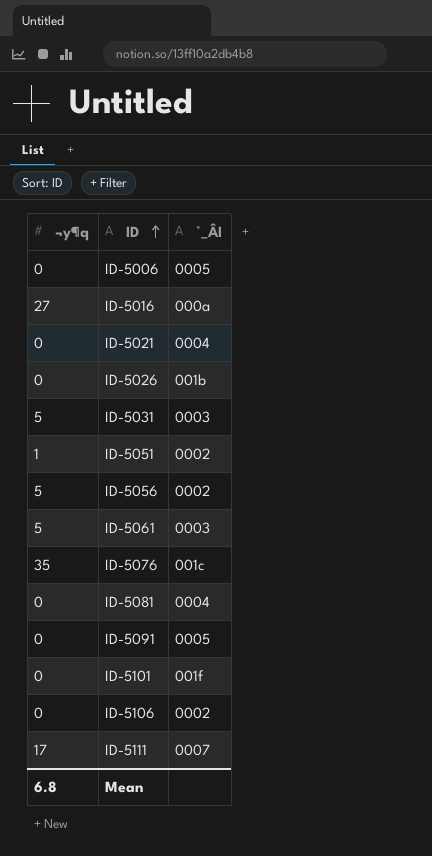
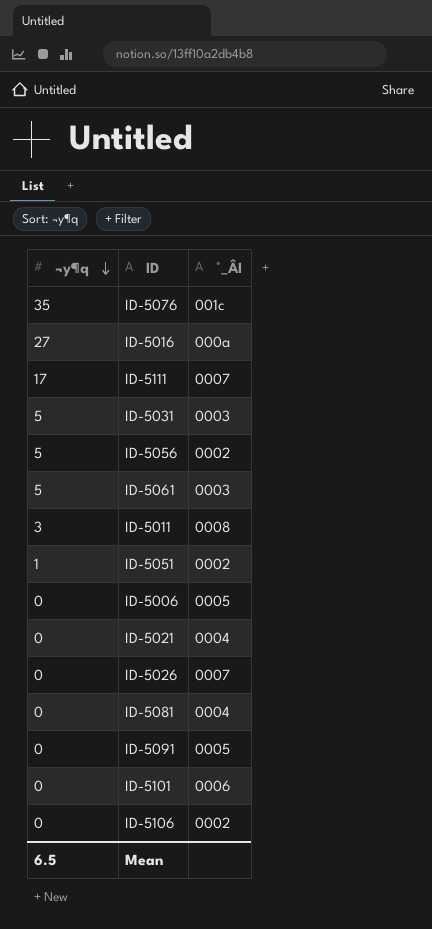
row order: ID ascending -> ¬y¶q descending
row ID-5011: none -> 3 | 0008
ID-5026 | °_ÂI: 001b -> 0007
ID-5101 | °_ÂI: 001f -> 0006
Mean | ¬y¶q: 6.8 -> 6.5

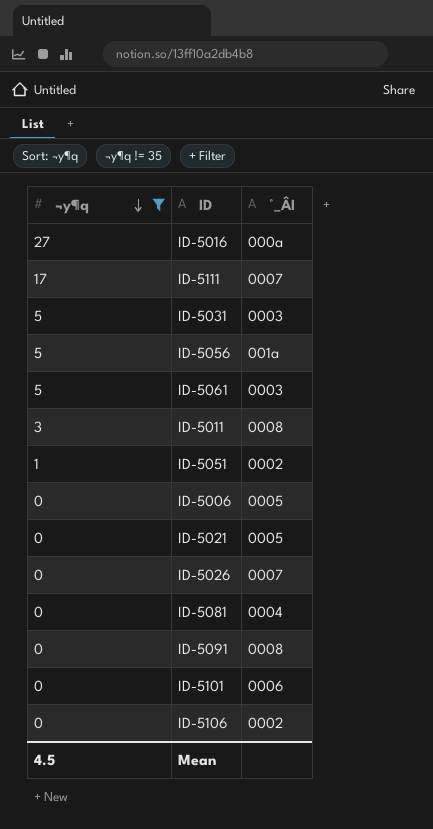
filter: none -> ¬y¶q != 35
ID-5056 | °_ÂI: 0002 -> 001a
ID-5021 | °_ÂI: 0004 -> 0005
ID-5091 | °_ÂI: 0005 -> 0008
Mean | ¬y¶q: 6.5 -> 4.5

